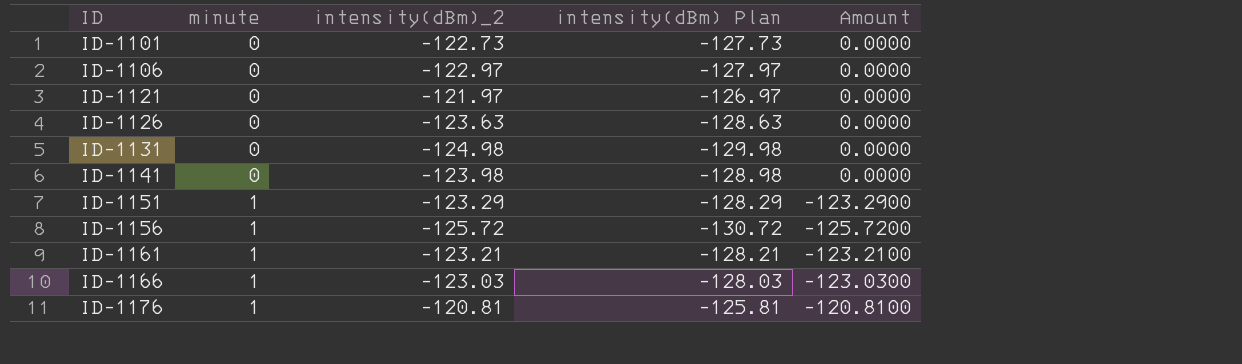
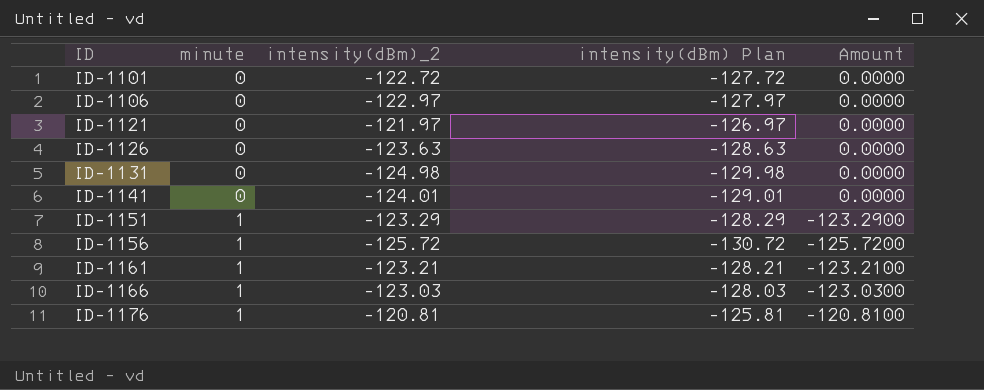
ID-1101 | intensity(dBm)_2: -122.73 -> -122.72
ID-1101 | intensity(dBm) Plan: -127.73 -> -127.72
ID-1141 | intensity(dBm)_2: -123.98 -> -124.01
ID-1141 | intensity(dBm) Plan: -128.98 -> -129.01

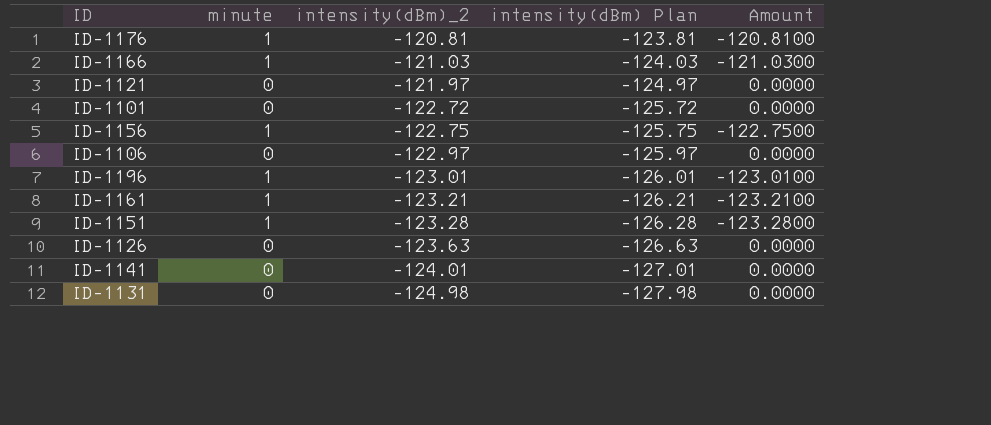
row order: ID ascending -> intensity(dBm)_2 descending
column intensity(dBm) Plan | formula: [intensity(dBm)_2] - 5 -> [intensity(dBm)_2] - 3
ID-1166 | intensity(dBm)_2: -123.03 -> -121.03
ID-1166 | Amount: -123.0300 -> -121.0300
ID-1156 | intensity(dBm)_2: -125.72 -> -122.75
ID-1156 | Amount: -125.7200 -> -122.7500
row ID-1196: none -> 1 | -123.01 | -126.01 | -123.0100
ID-1151 | intensity(dBm)_2: -123.29 -> -123.28
ID-1151 | Amount: -123.2900 -> -123.2800

